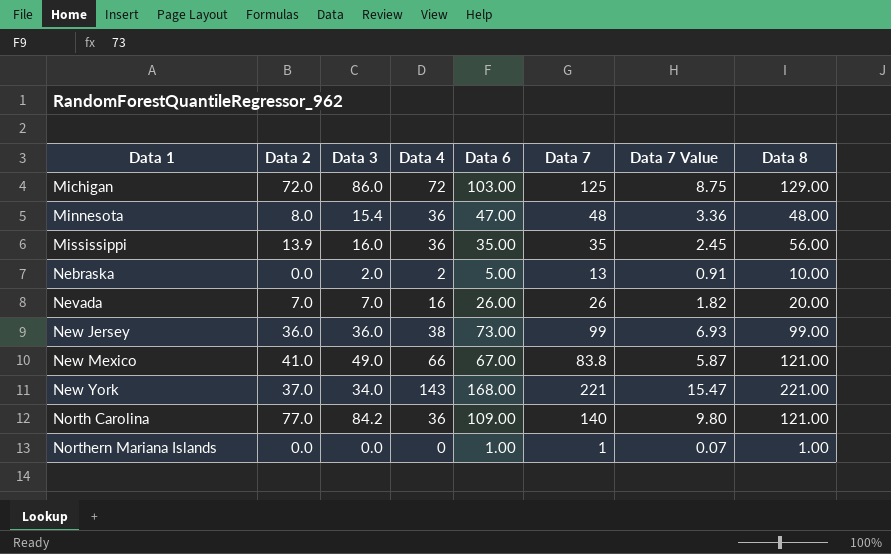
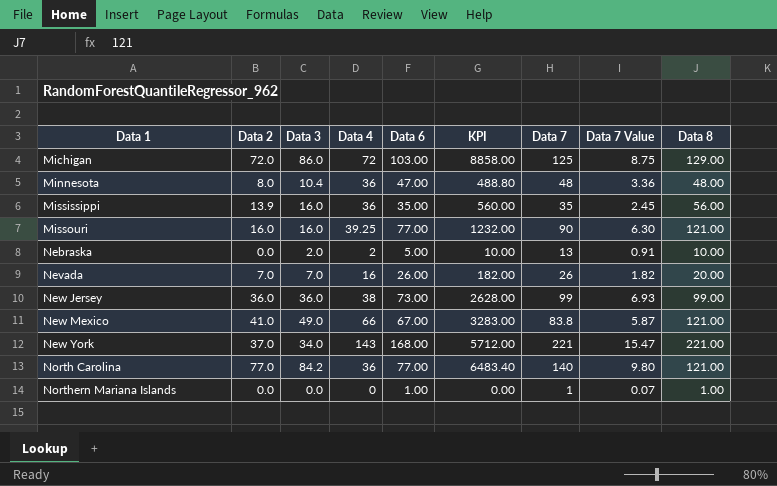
column KPI | formula: none -> [Data 3] * [Data 6]
Minnesota | Data 3: 15.4 -> 10.4
row Missouri: none -> 16.0 | 16.0 | 39.25 | 77.00 | 1232.00 | 90 | 6.30 | 121.00
North Carolina | Data 6: 109.00 -> 77.00

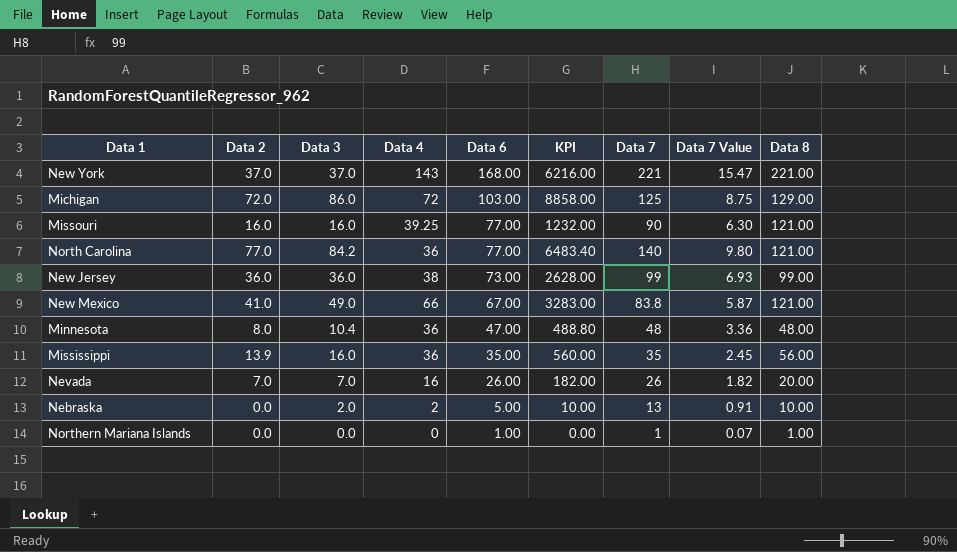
row order: Data 1 ascending -> Data 6 descending
New York | Data 3: 34.0 -> 37.0
New York | KPI: 5712.00 -> 6216.00

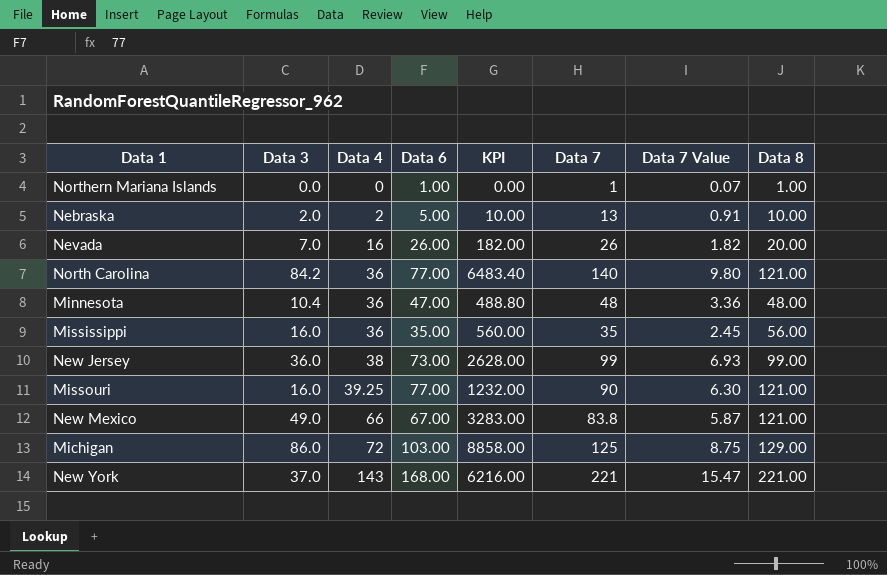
row order: Data 6 descending -> Data 4 ascending
column Data 2 | position: 2 -> none

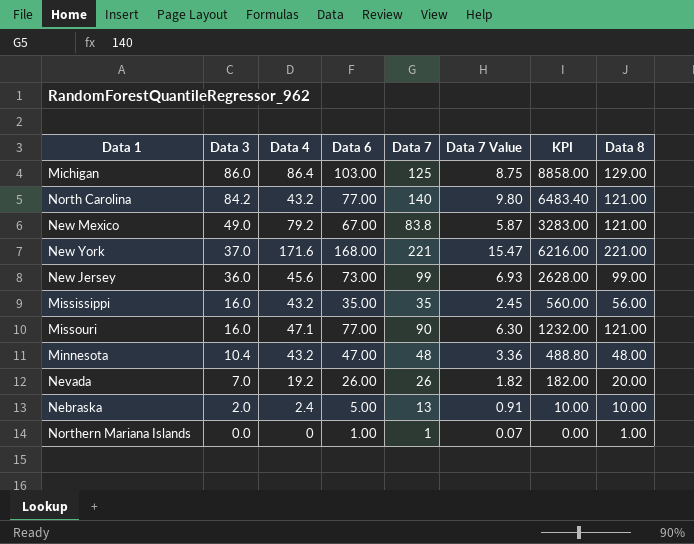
row order: Data 4 ascending -> Data 3 descending
column KPI | position: 5 -> 7
Michigan | Data 4: 72 -> 86.4
North Carolina | Data 4: 36 -> 43.2
New Mexico | Data 4: 66 -> 79.2
New York | Data 4: 143 -> 171.6
New Jersey | Data 4: 38 -> 45.6
Mississippi | Data 4: 36 -> 43.2
Missouri | Data 4: 39.25 -> 47.1
Minnesota | Data 4: 36 -> 43.2
Nevada | Data 4: 16 -> 19.2
Nebraska | Data 4: 2 -> 2.4

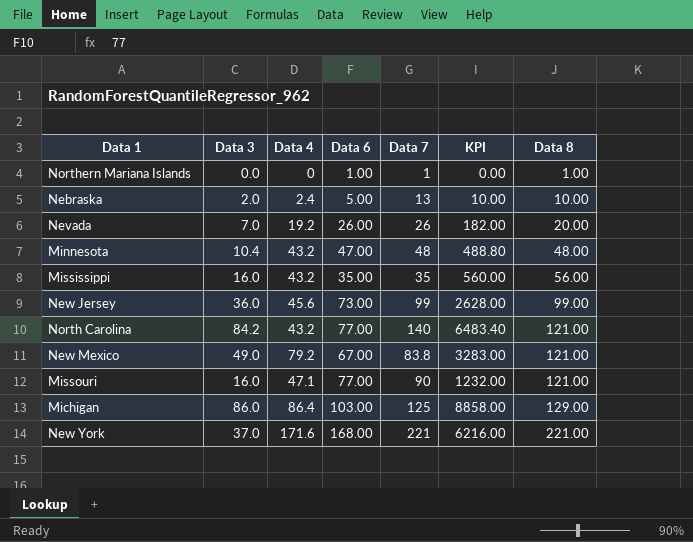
row order: Data 3 descending -> Data 8 ascending
column Data 7 Value | formula: [Data 7] * 0.07 -> none

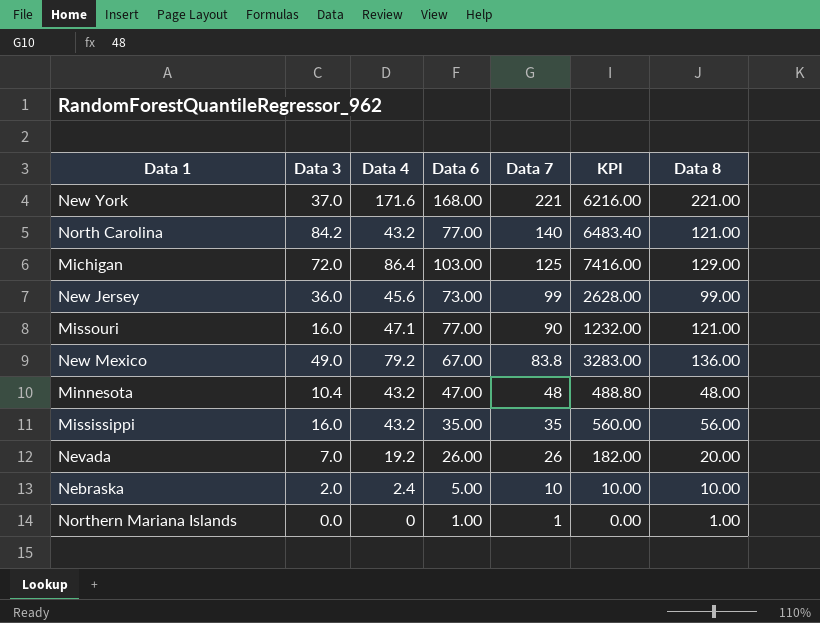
row order: Data 8 ascending -> Data 7 descending
Michigan | Data 3: 86.0 -> 72.0
Michigan | KPI: 8858.00 -> 7416.00
New Mexico | Data 8: 121.00 -> 136.00
Nebraska | Data 7: 13 -> 10

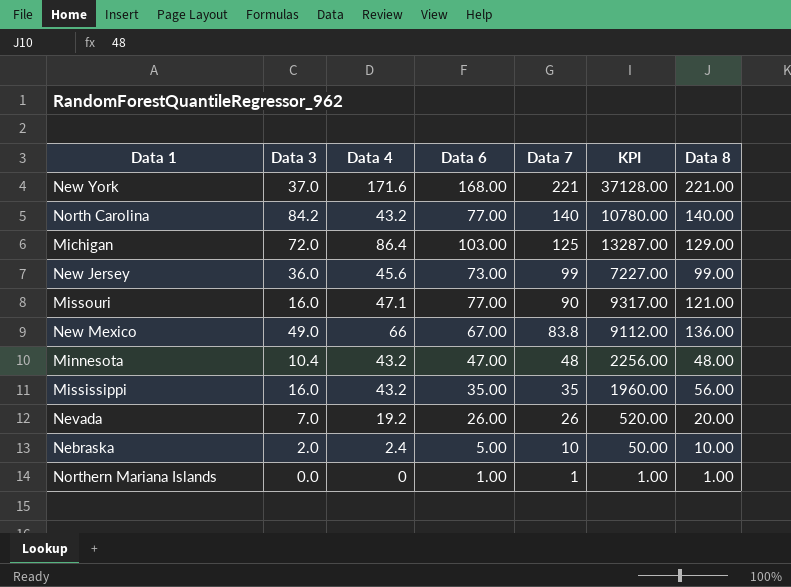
column KPI | formula: [Data 3] * [Data 6] -> [Data 6] * [Data 8]
North Carolina | Data 8: 121.00 -> 140.00
New Mexico | Data 4: 79.2 -> 66

